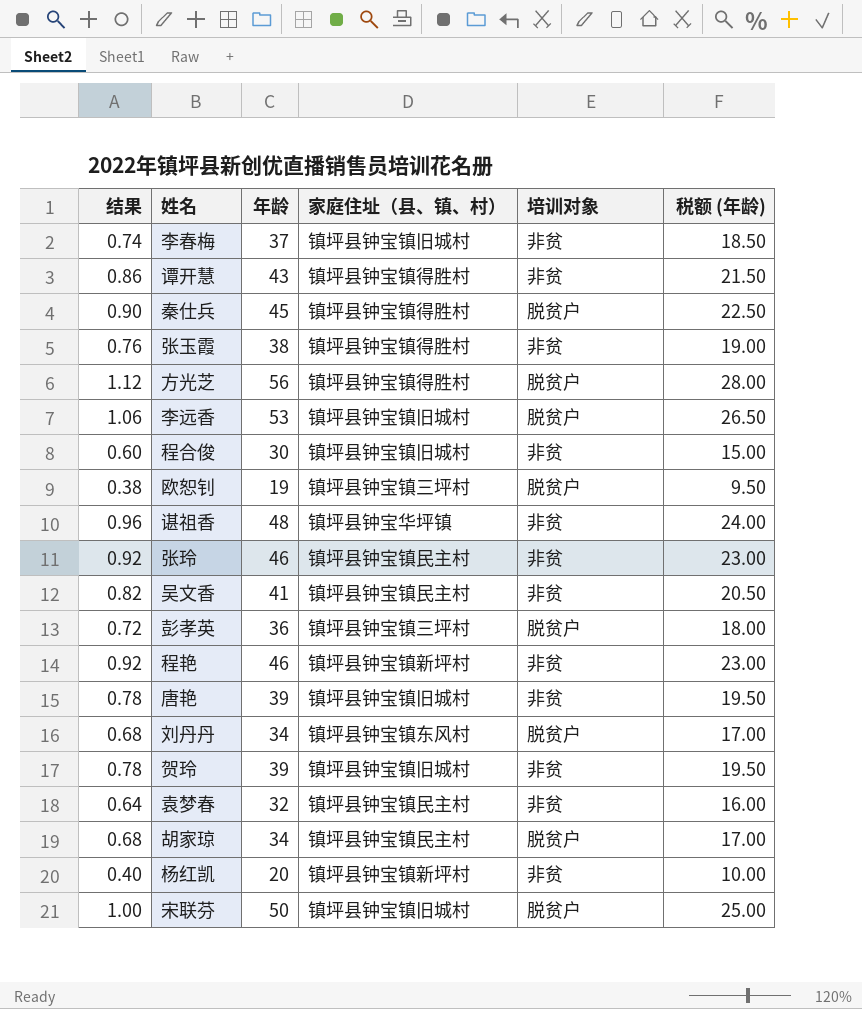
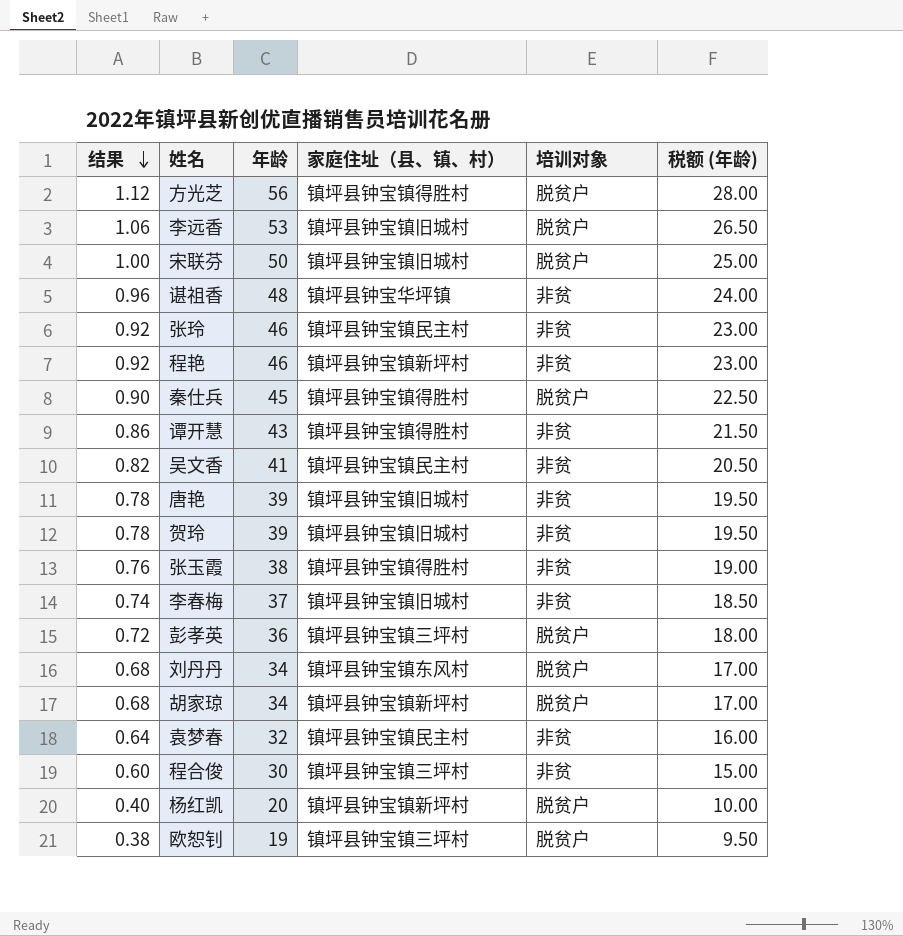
row order: none -> 结果 descending
胡家琼 | 家庭住址（县、镇、村）: 镇坪县钟宝镇民主村 -> 镇坪县钟宝镇新坪村
程合俊 | 家庭住址（县、镇、村）: 镇坪县钟宝镇旧城村 -> 镇坪县钟宝镇三坪村
杨红凯 | 培训对象: 非贫 -> 脱贫户

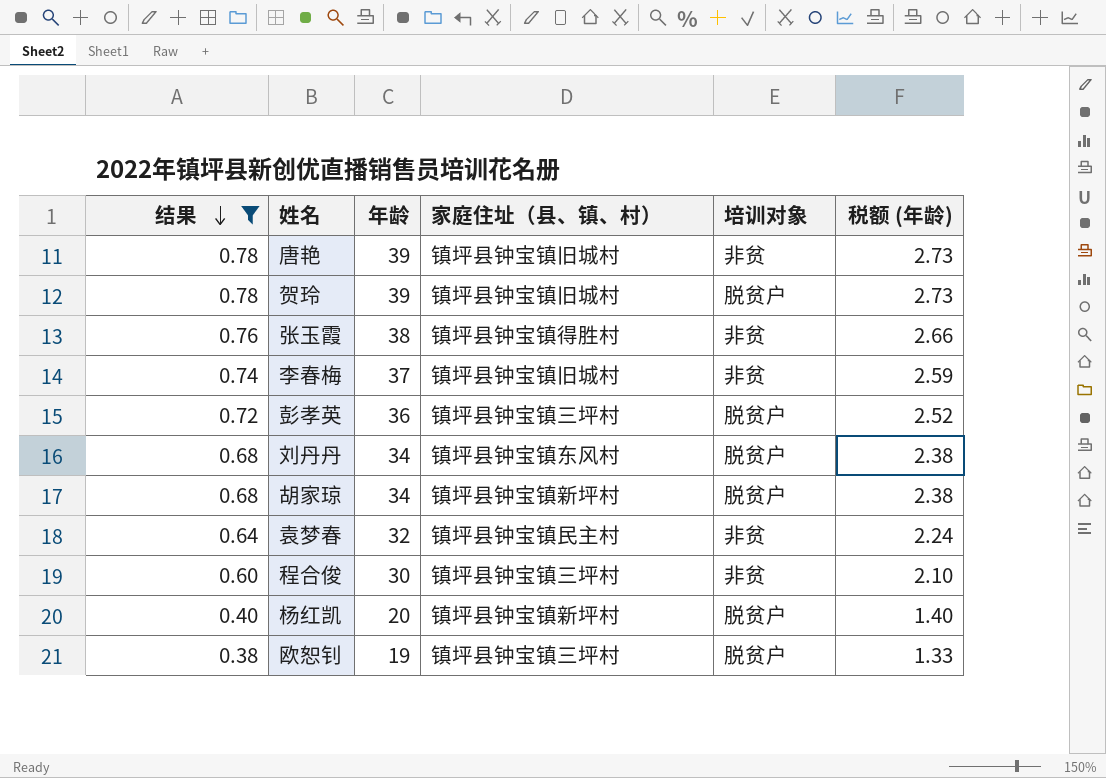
filter: none -> 结果 <= 0.78
column 税额 (年龄) | formula: [年龄] * 0.5 -> [年龄] * 0.07
贺玲 | 培训对象: 非贫 -> 脱贫户

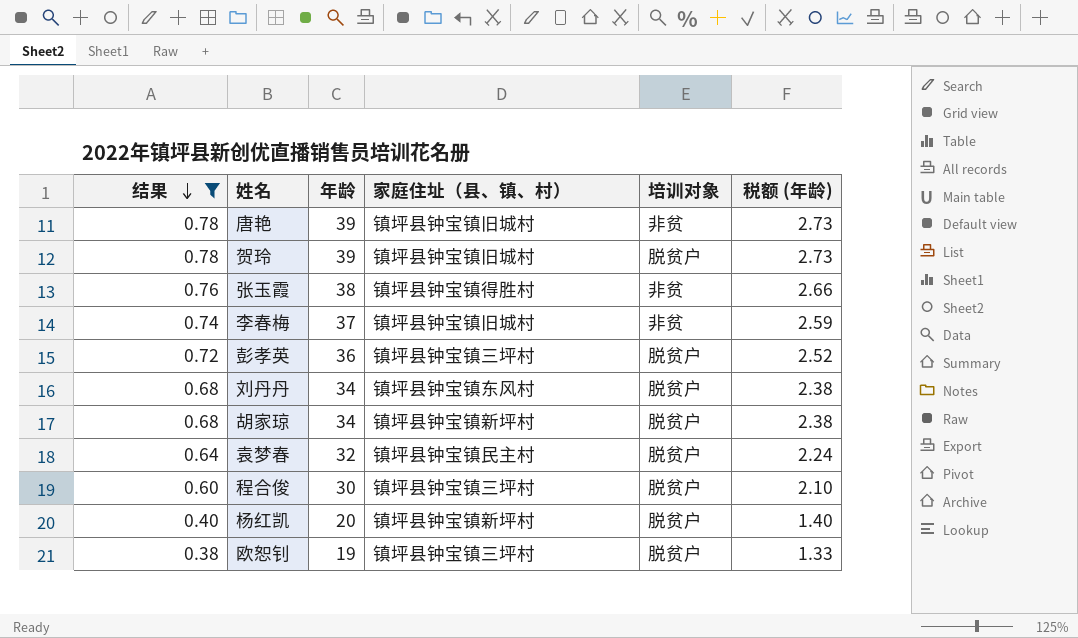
袁梦春 | 培训对象: 非贫 -> 脱贫户
程合俊 | 培训对象: 非贫 -> 脱贫户

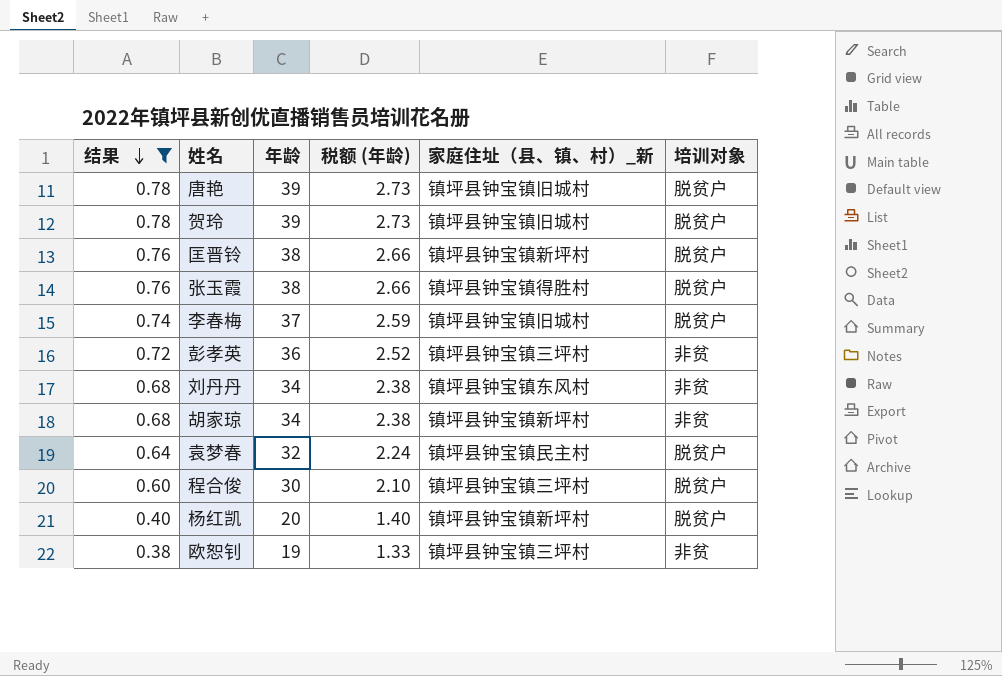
column 税额 (年龄) | position: 6 -> 4
column name: 家庭住址（县、镇、村） -> 家庭住址（县、镇、村）_新
唐艳 | 培训对象: 非贫 -> 脱贫户
row 匡晋铃: none -> 0.76 | 38 | 2.66 | 镇坪县钟宝镇新坪村 | 脱贫户
张玉霞 | 培训对象: 非贫 -> 脱贫户
李春梅 | 培训对象: 非贫 -> 脱贫户
彭孝英 | 培训对象: 脱贫户 -> 非贫
刘丹丹 | 培训对象: 脱贫户 -> 非贫
胡家琼 | 培训对象: 脱贫户 -> 非贫
欧恕钊 | 培训对象: 脱贫户 -> 非贫

